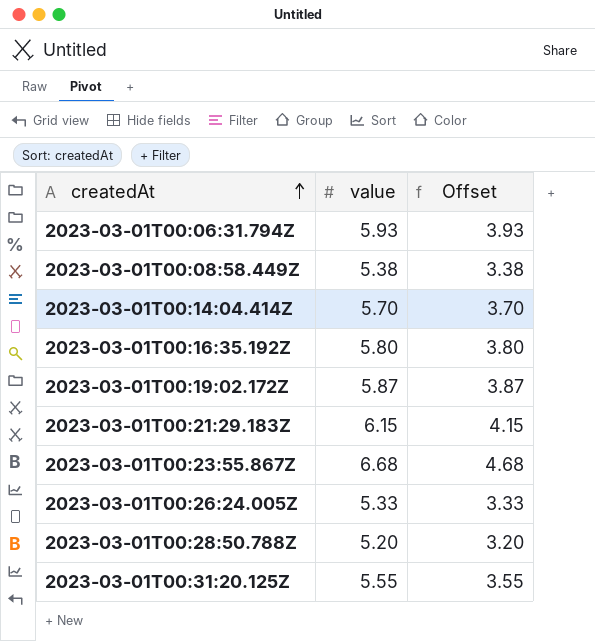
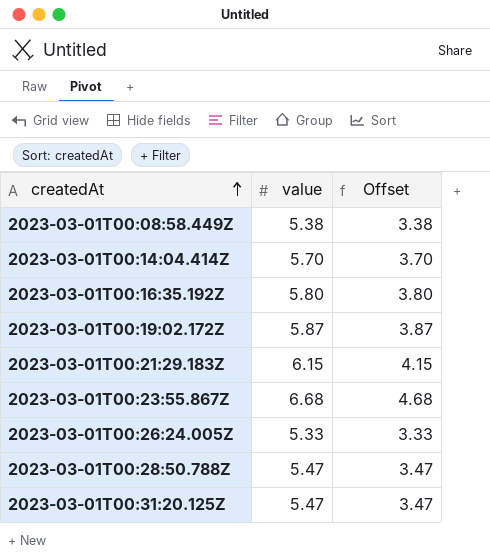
row 2023-03-01T00:06:31.794Z: 5.93 | 3.93 -> none
2023-03-01T00:28:50.788Z | value: 5.20 -> 5.47
2023-03-01T00:28:50.788Z | Offset: 3.20 -> 3.47
2023-03-01T00:31:20.125Z | value: 5.55 -> 5.47
2023-03-01T00:31:20.125Z | Offset: 3.55 -> 3.47

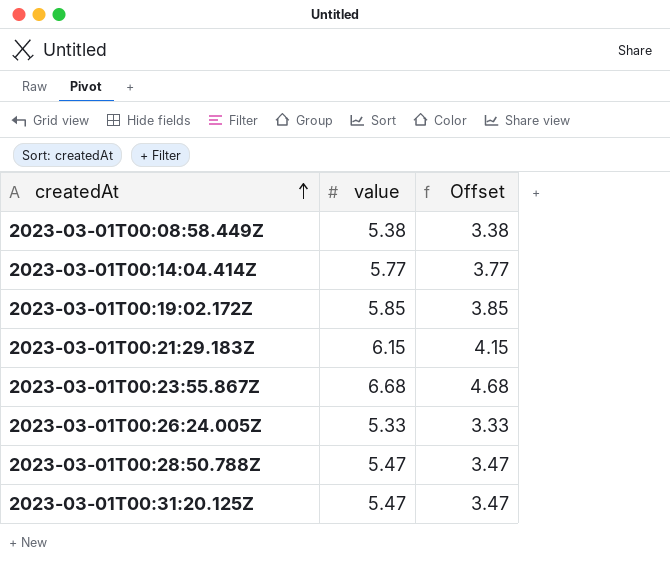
row 2023-03-01T00:16:35.192Z: 5.80 | 3.80 -> none
2023-03-01T00:14:04.414Z | value: 5.70 -> 5.77
2023-03-01T00:14:04.414Z | Offset: 3.70 -> 3.77
2023-03-01T00:19:02.172Z | value: 5.87 -> 5.85
2023-03-01T00:19:02.172Z | Offset: 3.87 -> 3.85

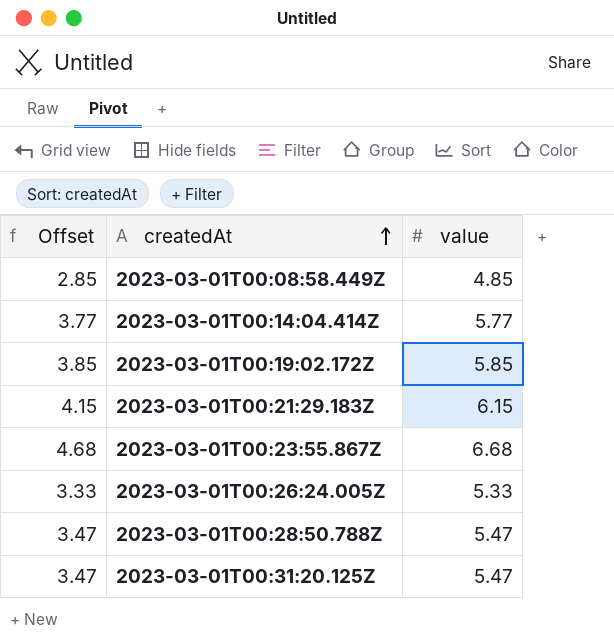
column Offset | position: 3 -> 1
2023-03-01T00:08:58.449Z | Offset: 3.38 -> 2.85
2023-03-01T00:08:58.449Z | value: 5.38 -> 4.85

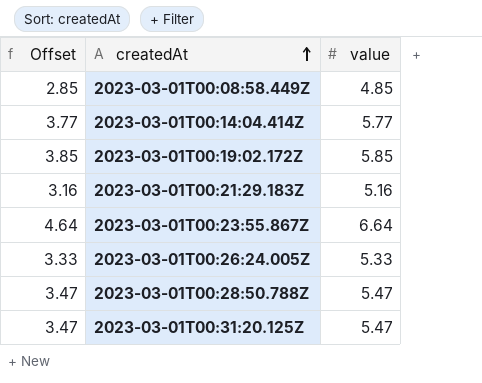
2023-03-01T00:21:29.183Z | Offset: 4.15 -> 3.16
2023-03-01T00:21:29.183Z | value: 6.15 -> 5.16
2023-03-01T00:23:55.867Z | Offset: 4.68 -> 4.64
2023-03-01T00:23:55.867Z | value: 6.68 -> 6.64

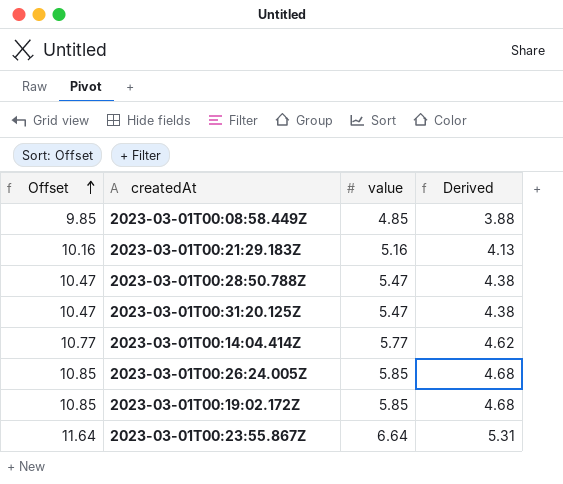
row order: createdAt ascending -> Offset ascending
column Offset | formula: [value] - 2 -> [value] + 5
column Derived | formula: none -> [value] * 0.8
2023-03-01T00:26:24.005Z | value: 5.33 -> 5.85

